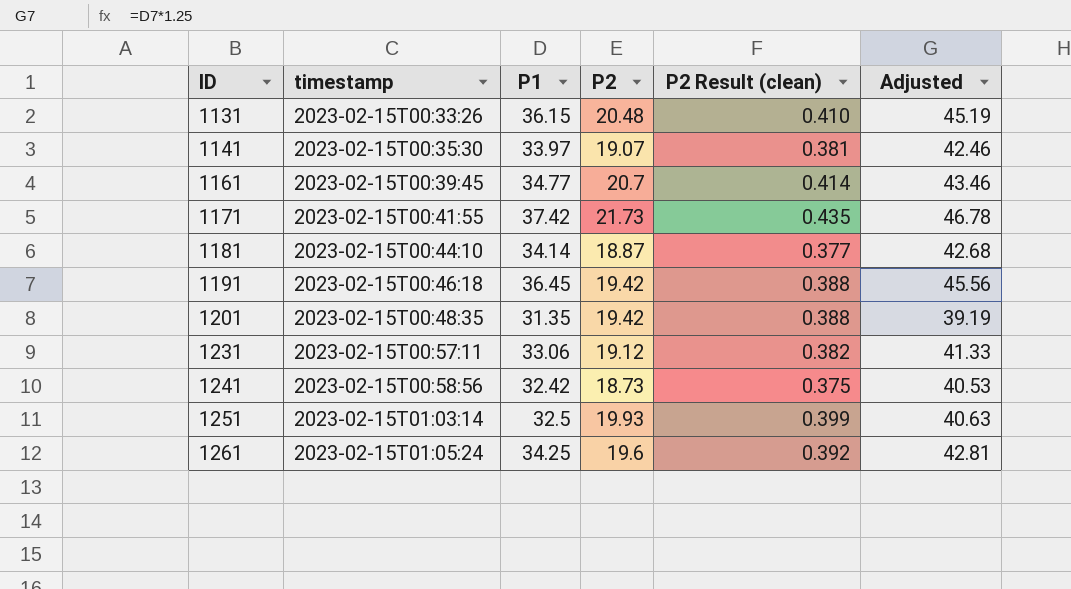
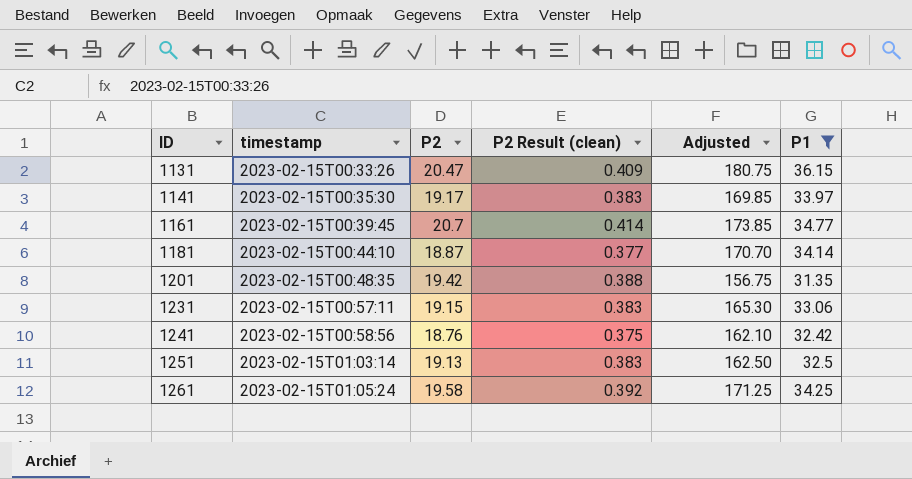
filter: none -> P1 <= 36.15
column Adjusted | formula: [P1] * 1.25 -> [P1] * 5
column P1 | position: 3 -> 6
1131 | P2: 20.48 -> 20.47
1131 | P2 Result (clean): 0.410 -> 0.409
1141 | P2: 19.07 -> 19.17
1141 | P2 Result (clean): 0.381 -> 0.383
1231 | P2: 19.12 -> 19.15
1231 | P2 Result (clean): 0.382 -> 0.383
1241 | P2: 18.73 -> 18.76
1251 | P2: 19.93 -> 19.13
1251 | P2 Result (clean): 0.399 -> 0.383
1261 | P2: 19.6 -> 19.58

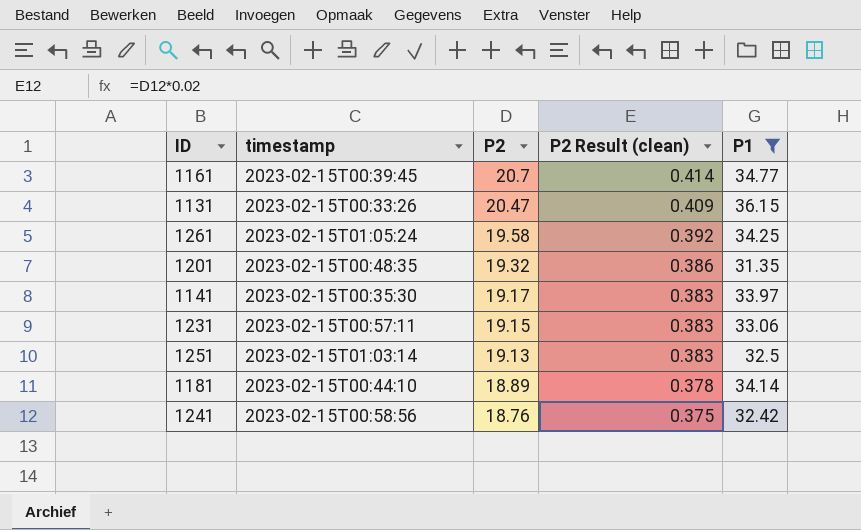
row order: ID ascending -> P2 descending
column Adjusted | formula: [P1] * 5 -> none
1201 | P2: 19.42 -> 19.32
1201 | P2 Result (clean): 0.388 -> 0.386
1181 | P2: 18.87 -> 18.89
1181 | P2 Result (clean): 0.377 -> 0.378

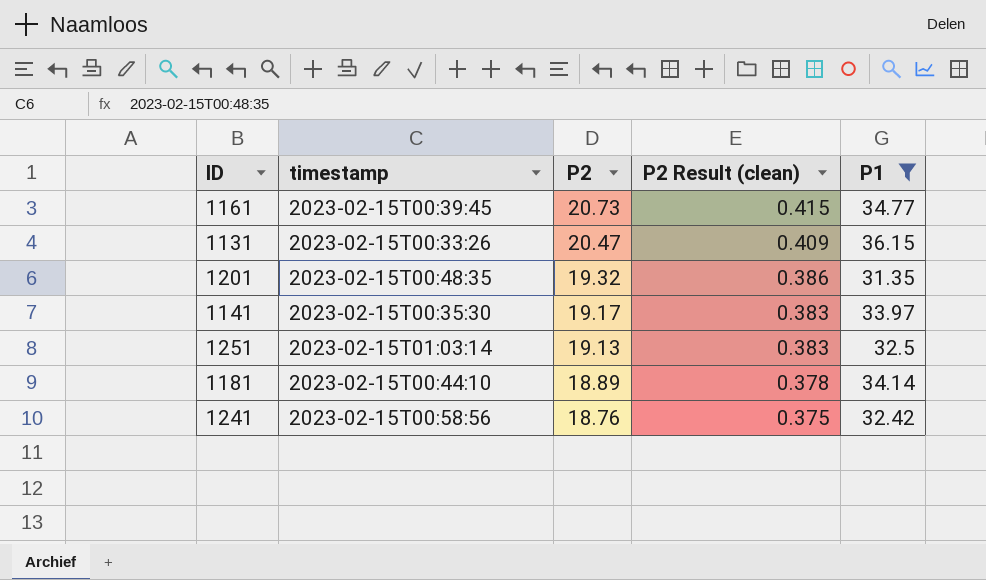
row 1261: 2023-02-15T01:05:24 | 19.58 | 0.392 | 34.25 -> none
row 1231: 2023-02-15T00:57:11 | 19.15 | 0.383 | 33.06 -> none
1161 | P2: 20.7 -> 20.73
1161 | P2 Result (clean): 0.414 -> 0.415

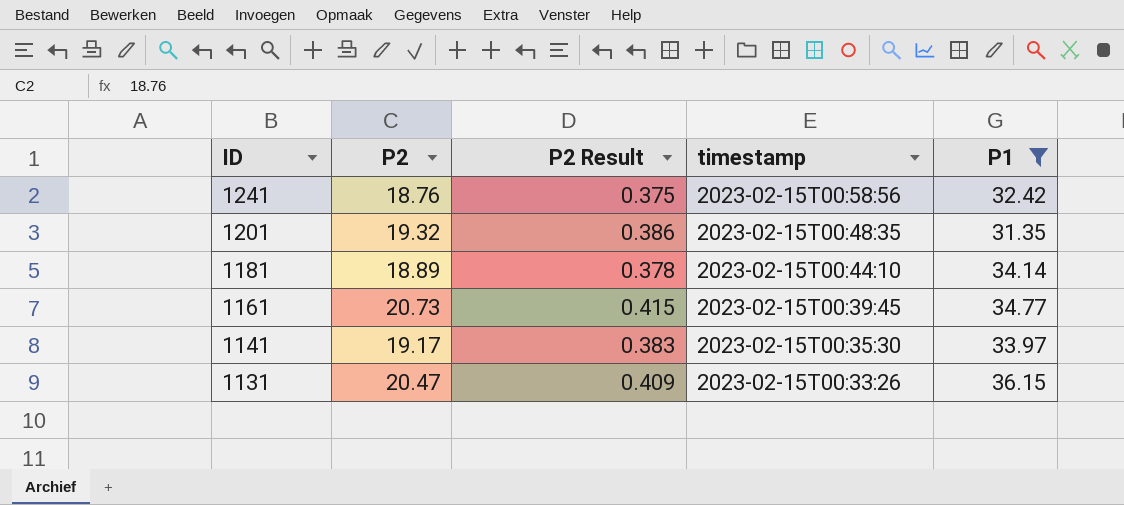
row order: P2 descending -> ID descending
column name: P2 Result (clean) -> P2 Result
column timestamp | position: 2 -> 4
row 1251: 2023-02-15T01:03:14 | 19.13 | 0.383 | 32.5 -> none

